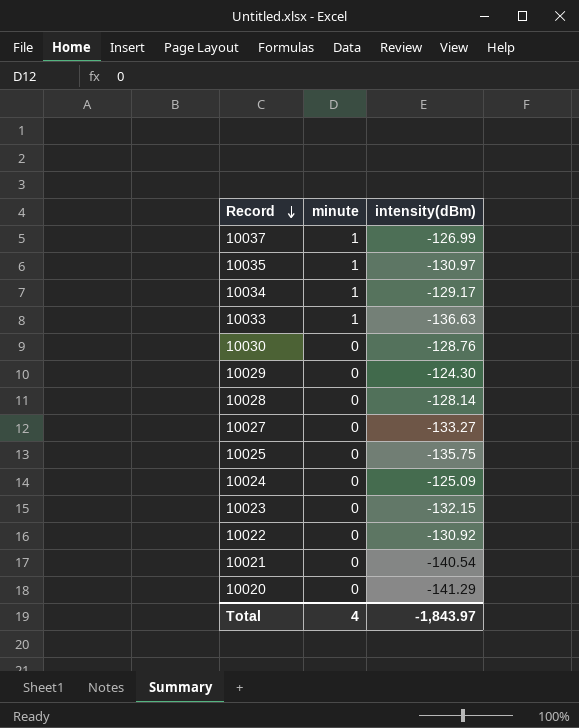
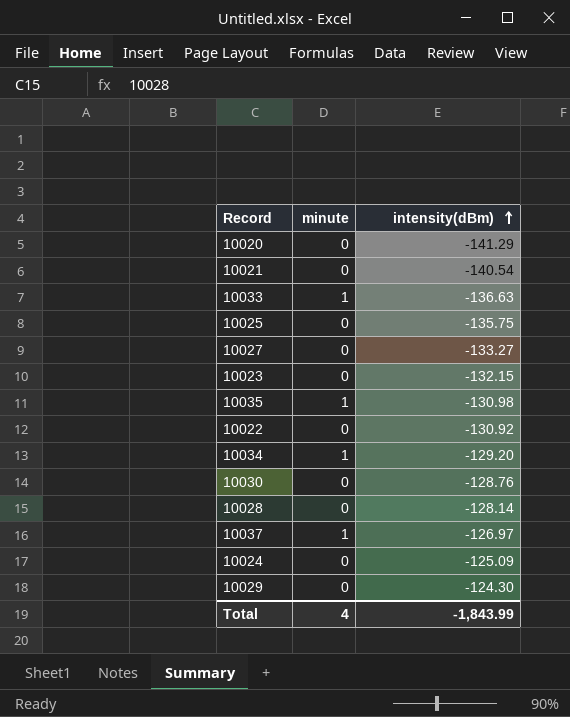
row order: Record descending -> intensity(dBm) ascending
10035 | intensity(dBm): -130.97 -> -130.98
10034 | intensity(dBm): -129.17 -> -129.20
10037 | intensity(dBm): -126.99 -> -126.97
Total | intensity(dBm): -1,843.97 -> -1,843.99

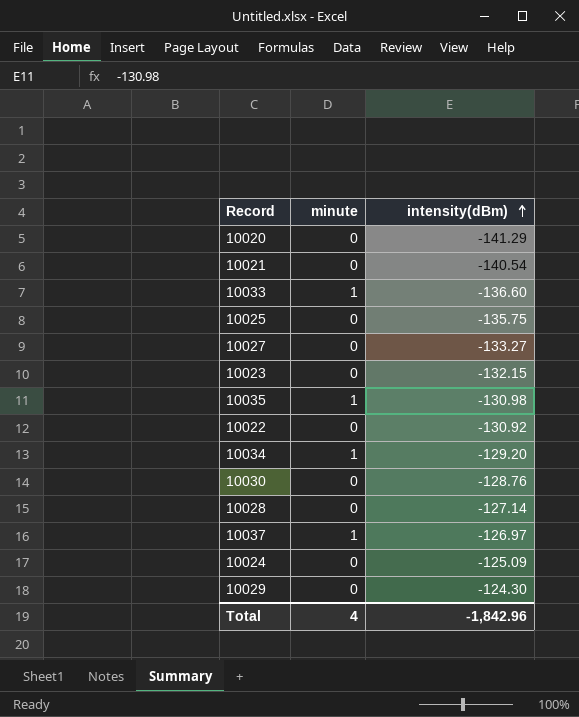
10033 | intensity(dBm): -136.63 -> -136.60
10028 | intensity(dBm): -128.14 -> -127.14
Total | intensity(dBm): -1,843.99 -> -1,842.96

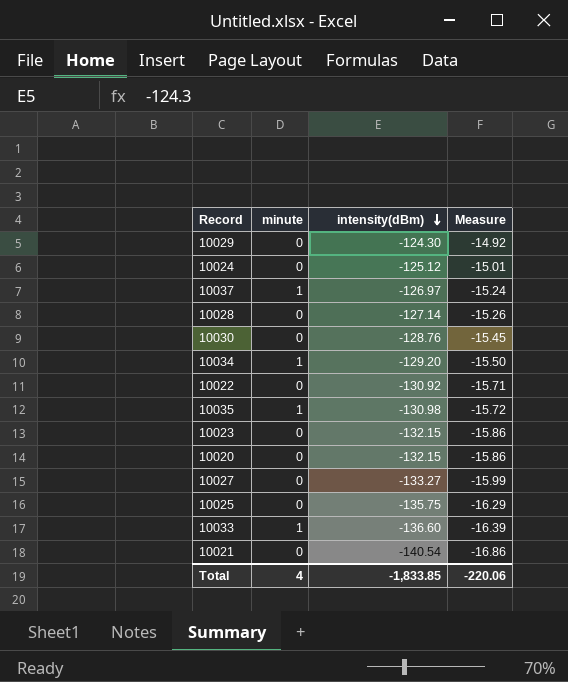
row order: intensity(dBm) ascending -> intensity(dBm) descending
column Measure | formula: none -> [intensity(dBm)] * 0.12
10024 | intensity(dBm): -125.09 -> -125.12
10020 | intensity(dBm): -141.29 -> -132.15
Total | intensity(dBm): -1,842.96 -> -1,833.85

